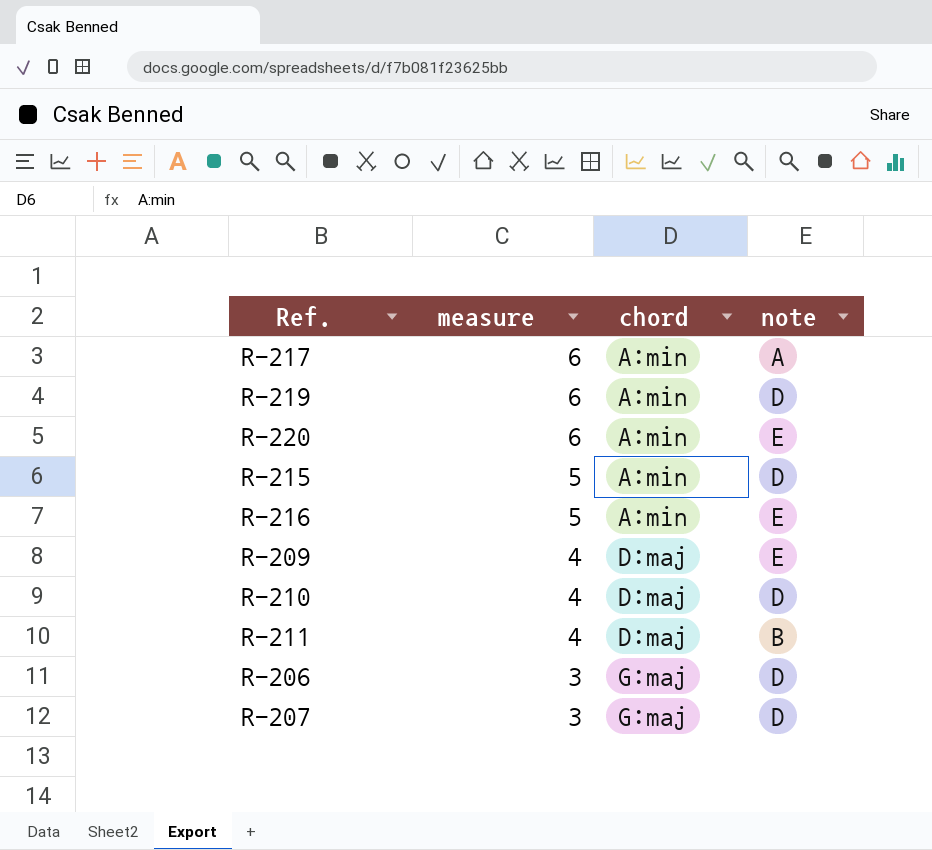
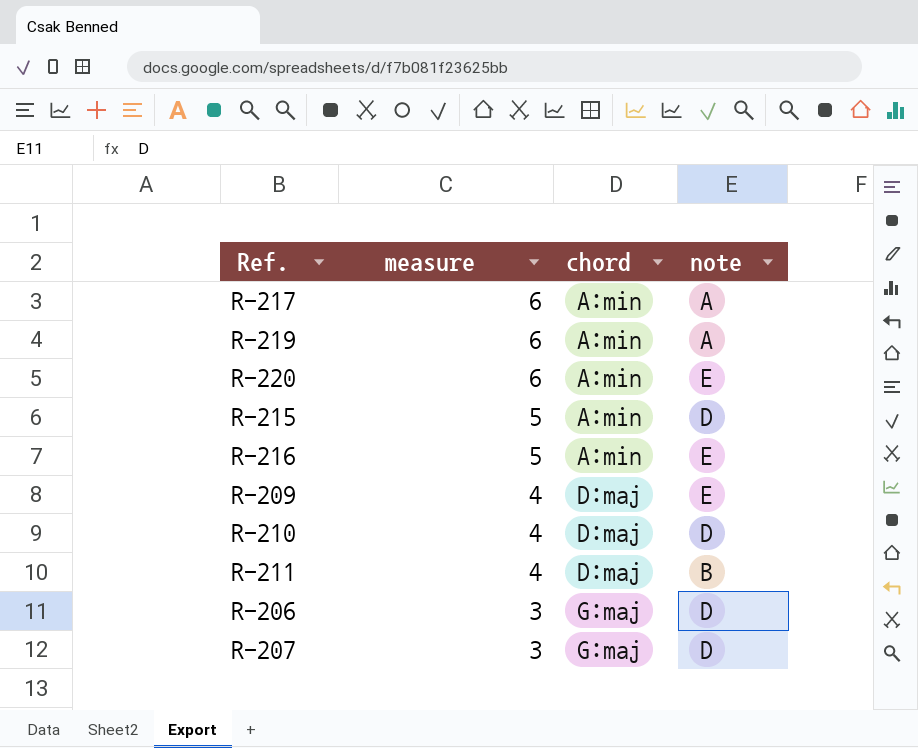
R-219 | note: D -> A

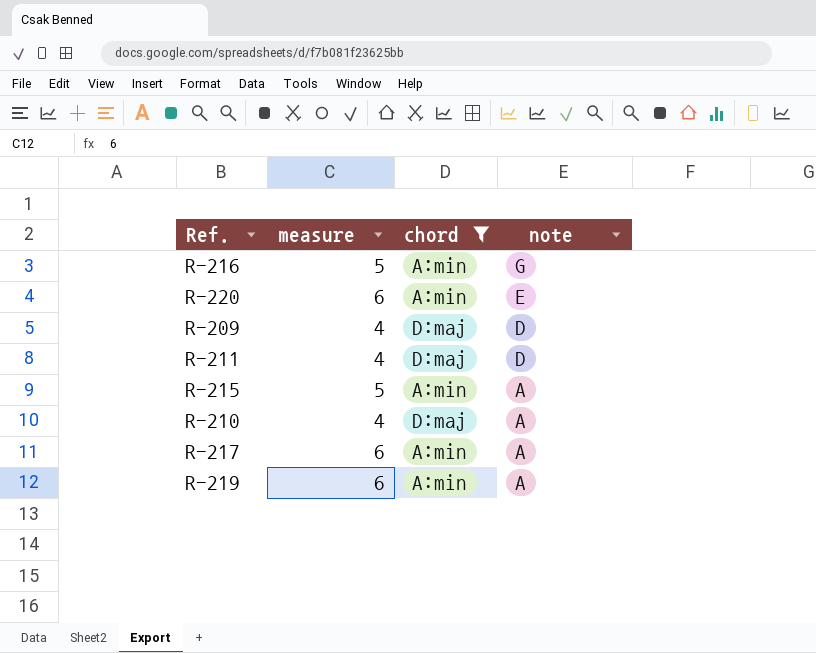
filter: none -> chord != G:maj
row order: measure descending -> note descending
R-216 | note: E -> G
R-209 | note: E -> D
R-211 | note: B -> D
R-215 | note: D -> A
R-210 | note: D -> A

